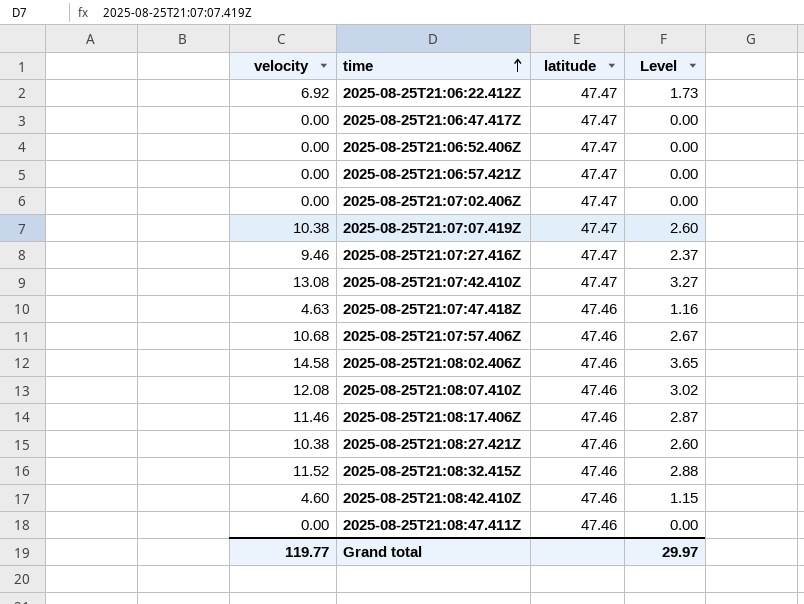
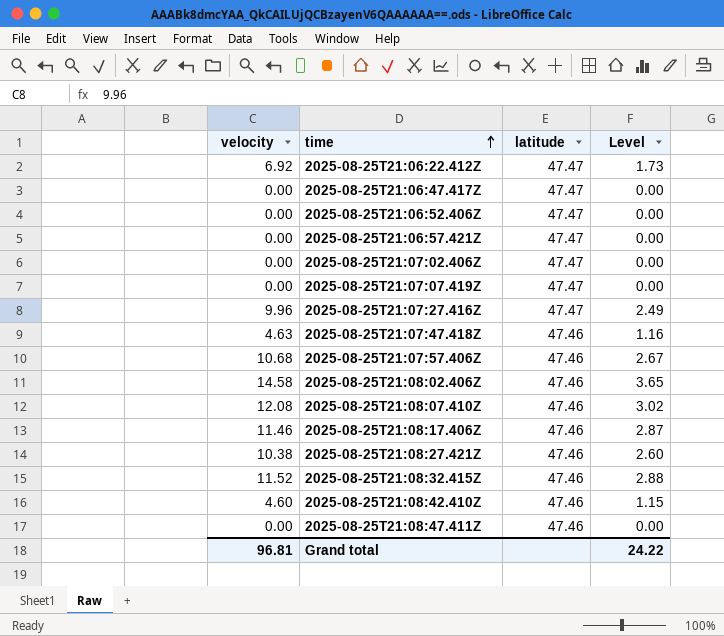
row 2025-08-25T21:07:42.410Z: 13.08 | 47.47 | 3.27 -> none
2025-08-25T21:07:07.419Z | velocity: 10.38 -> 0.00
2025-08-25T21:07:07.419Z | Level: 2.60 -> 0.00
2025-08-25T21:07:27.416Z | velocity: 9.46 -> 9.96
2025-08-25T21:07:27.416Z | Level: 2.37 -> 2.49
Grand total | velocity: 119.77 -> 96.81
Grand total | Level: 29.97 -> 24.22

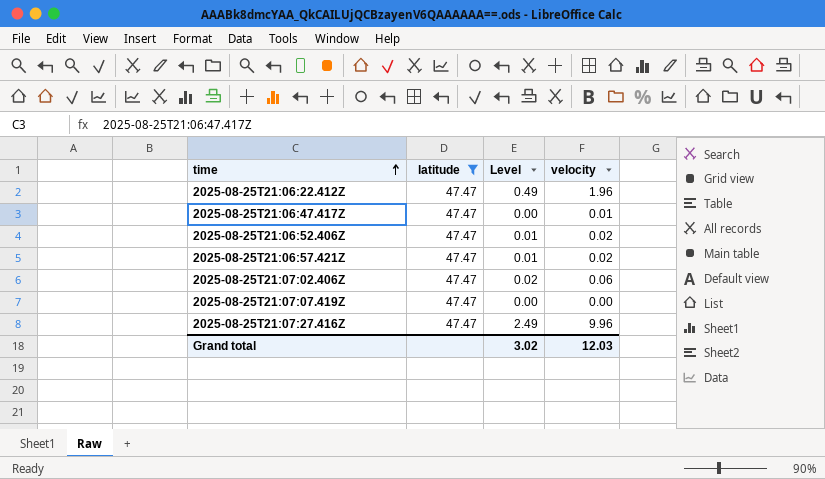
filter: none -> latitude = 47.47
column velocity | position: 1 -> 4
2025-08-25T21:06:22.412Z | Level: 1.73 -> 0.49
2025-08-25T21:06:22.412Z | velocity: 6.92 -> 1.96
2025-08-25T21:06:47.417Z | velocity: 0.00 -> 0.01
2025-08-25T21:06:52.406Z | Level: 0.00 -> 0.01
2025-08-25T21:06:52.406Z | velocity: 0.00 -> 0.02
2025-08-25T21:06:57.421Z | Level: 0.00 -> 0.01
2025-08-25T21:06:57.421Z | velocity: 0.00 -> 0.02
2025-08-25T21:07:02.406Z | Level: 0.00 -> 0.02
2025-08-25T21:07:02.406Z | velocity: 0.00 -> 0.06
Grand total | Level: 24.22 -> 3.02
Grand total | velocity: 96.81 -> 12.03

